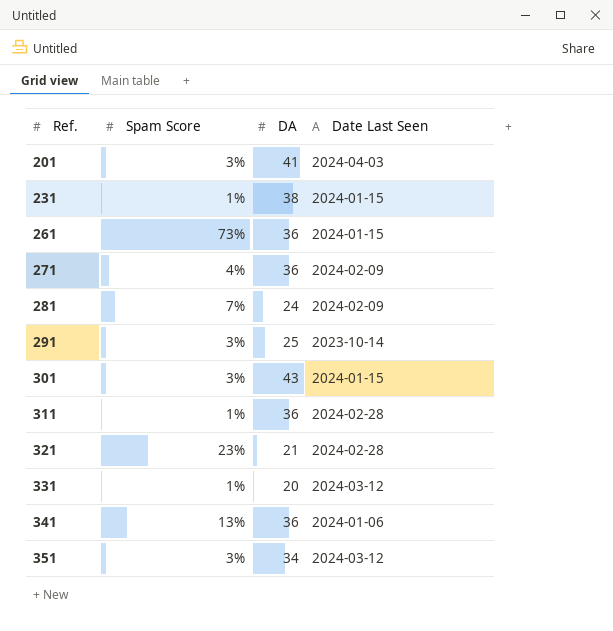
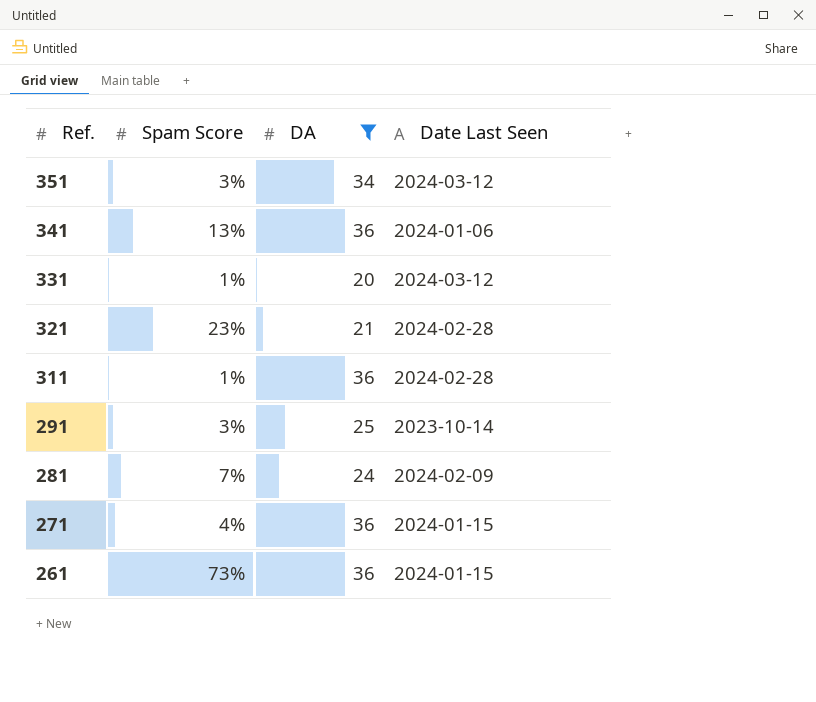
filter: none -> DA <= 36
row order: Ref. ascending -> Ref. descending
271 | Date Last Seen: 2024-02-09 -> 2024-01-15

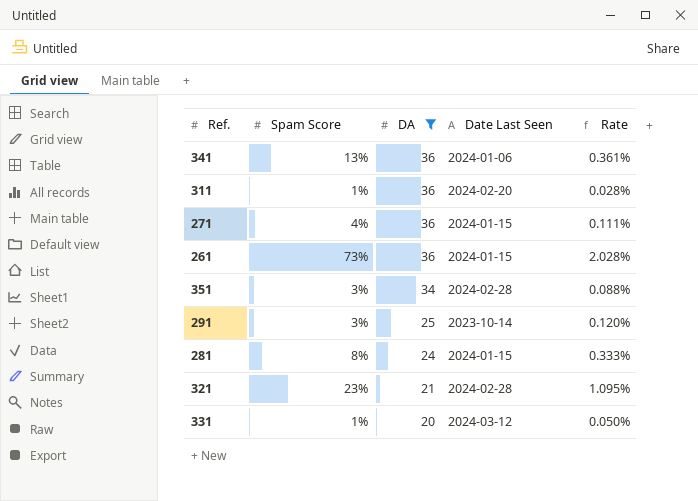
row order: Ref. descending -> DA descending
column Rate | formula: none -> [Spam Score] / [DA]
311 | Date Last Seen: 2024-02-28 -> 2024-02-20
351 | Date Last Seen: 2024-03-12 -> 2024-02-28
281 | Spam Score: 7% -> 8%
281 | Date Last Seen: 2024-02-09 -> 2024-01-15

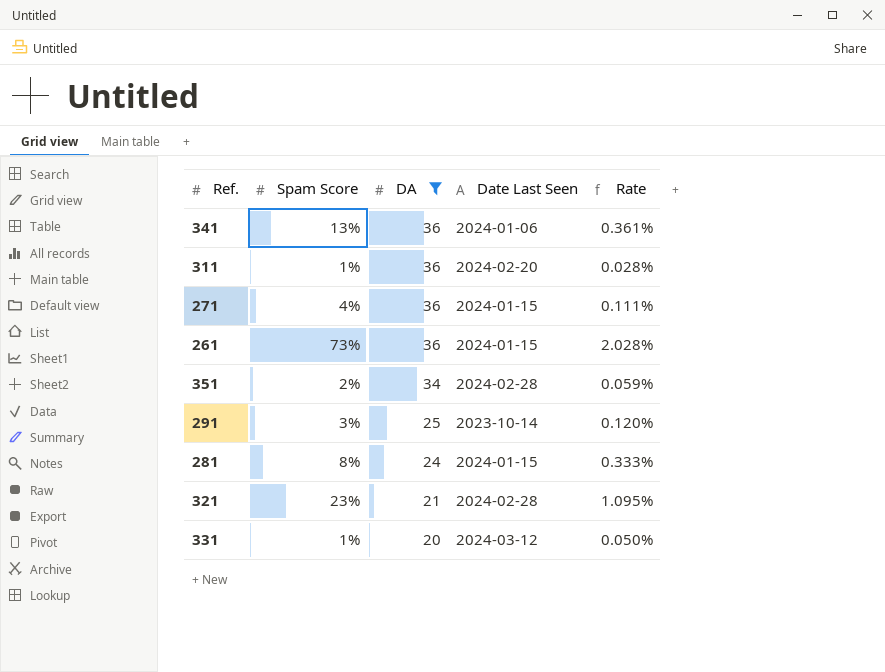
351 | Spam Score: 3% -> 2%
351 | Rate: 0.088% -> 0.059%

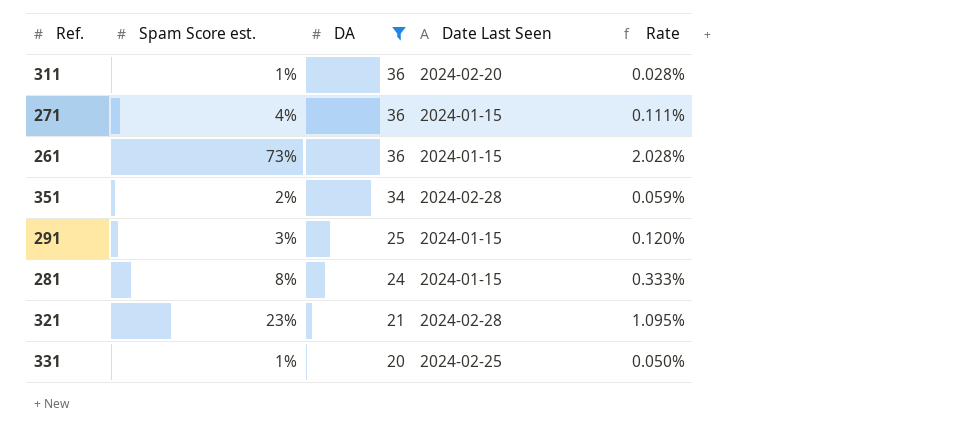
column name: Spam Score -> Spam Score est.
row 341: 13% | 36 | 2024-01-06 | 0.361% -> none
291 | Date Last Seen: 2023-10-14 -> 2024-01-15
331 | Date Last Seen: 2024-03-12 -> 2024-02-25

